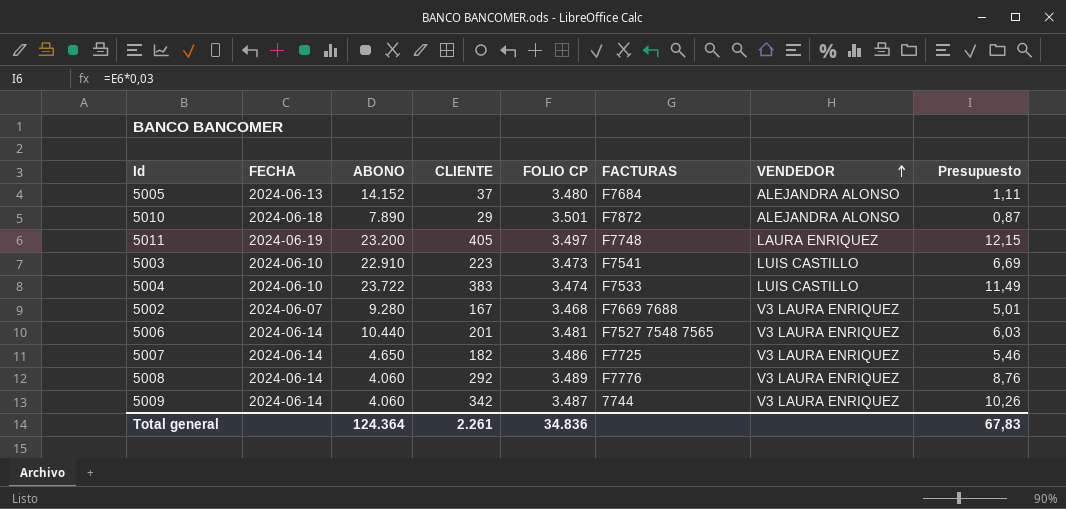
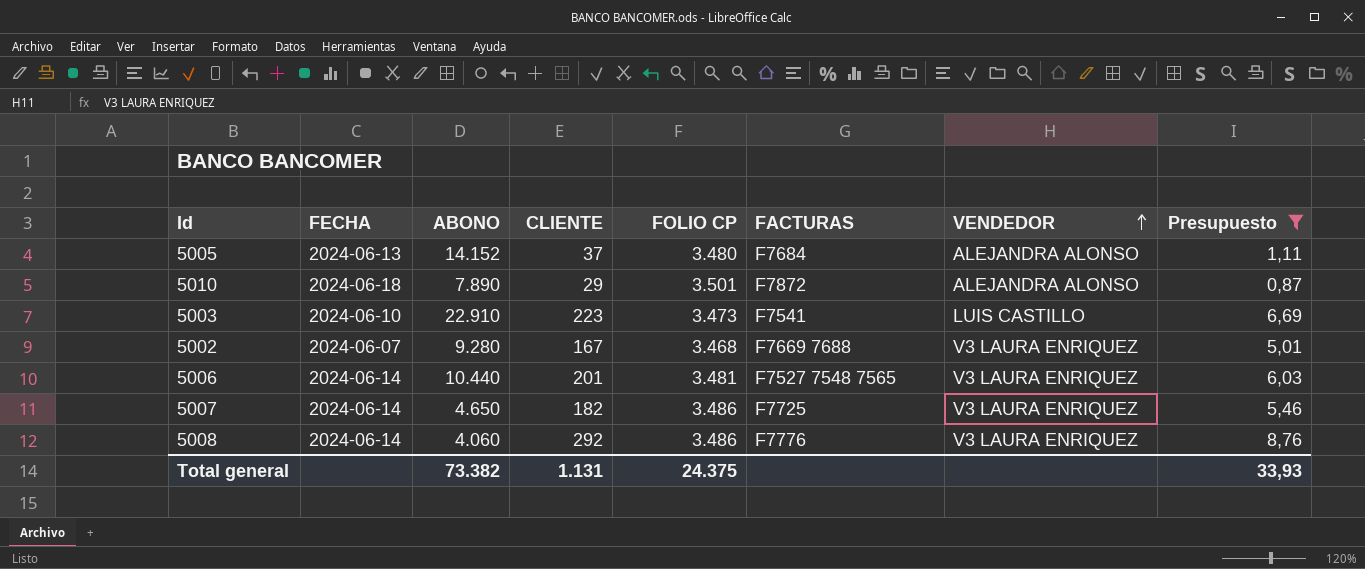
filter: none -> Presupuesto <= 8,76
5008 | FOLIO CP: 3.489 -> 3.486
Total general | ABONO: 124.364 -> 73.382
Total general | CLIENTE: 2.261 -> 1.131
Total general | FOLIO CP: 34.836 -> 24.375
Total general | Presupuesto: 67,83 -> 33,93

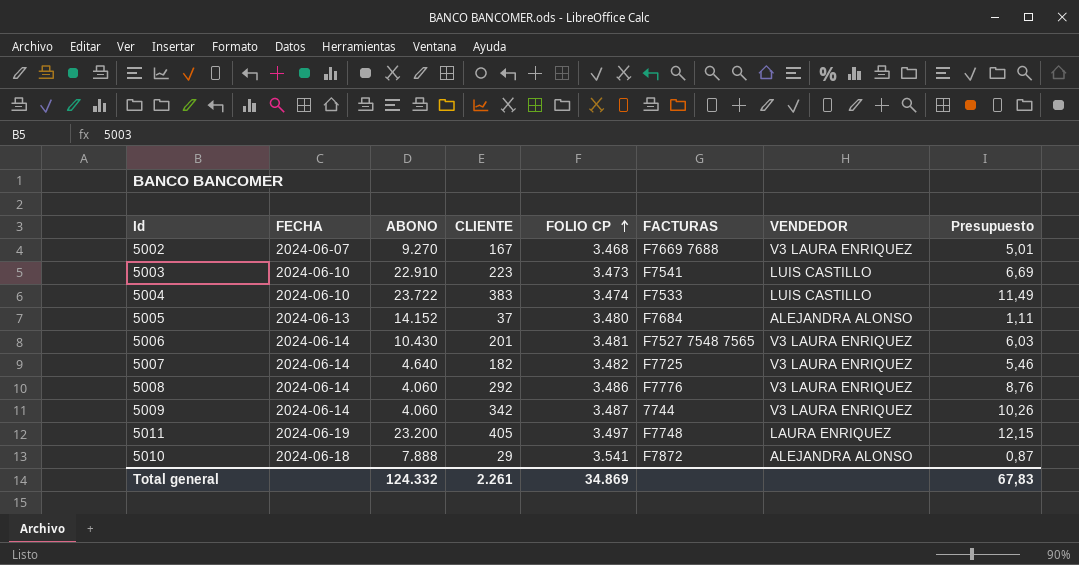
filter: Presupuesto <= 8,76 -> none
row order: VENDEDOR ascending -> FOLIO CP ascending
5002 | ABONO: 9.280 -> 9.270
5006 | ABONO: 10.440 -> 10.430
5007 | ABONO: 4.650 -> 4.640
5007 | FOLIO CP: 3.486 -> 3.482
5010 | ABONO: 7.890 -> 7.888
5010 | FOLIO CP: 3.501 -> 3.541
Total general | ABONO: 73.382 -> 124.332
Total general | CLIENTE: 1.131 -> 2.261
Total general | FOLIO CP: 24.375 -> 34.869
Total general | Presupuesto: 33,93 -> 67,83

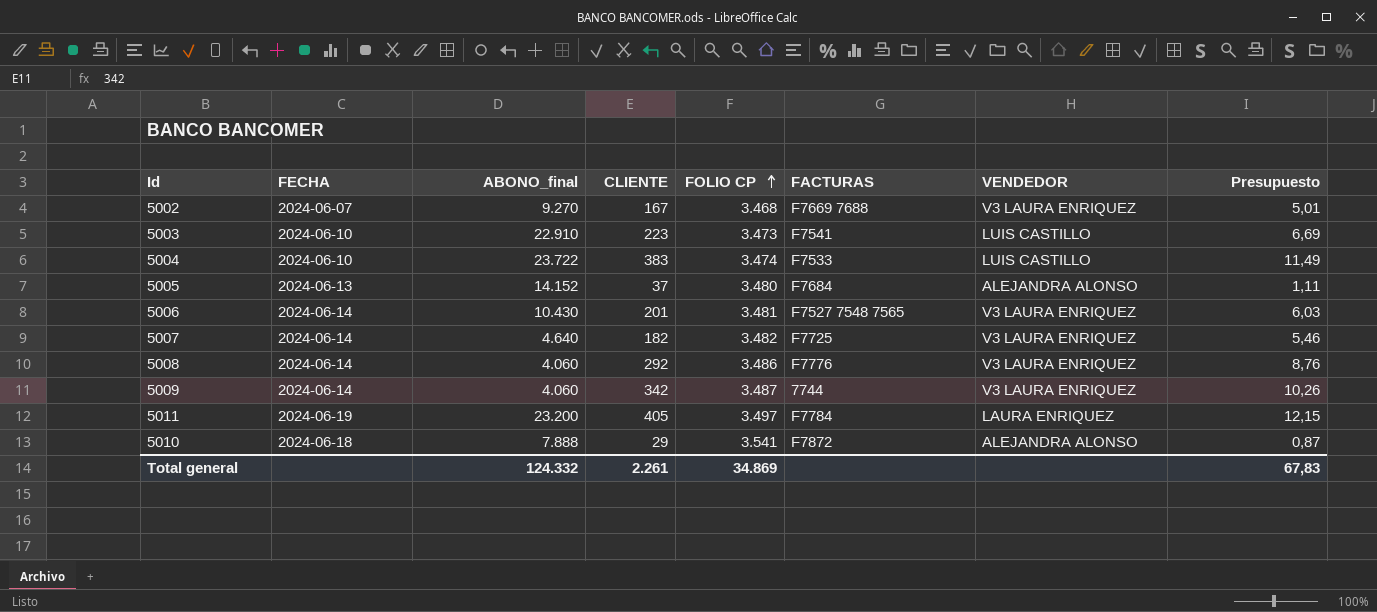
column name: ABONO -> ABONO_final
5011 | FACTURAS: F7748 -> F7784

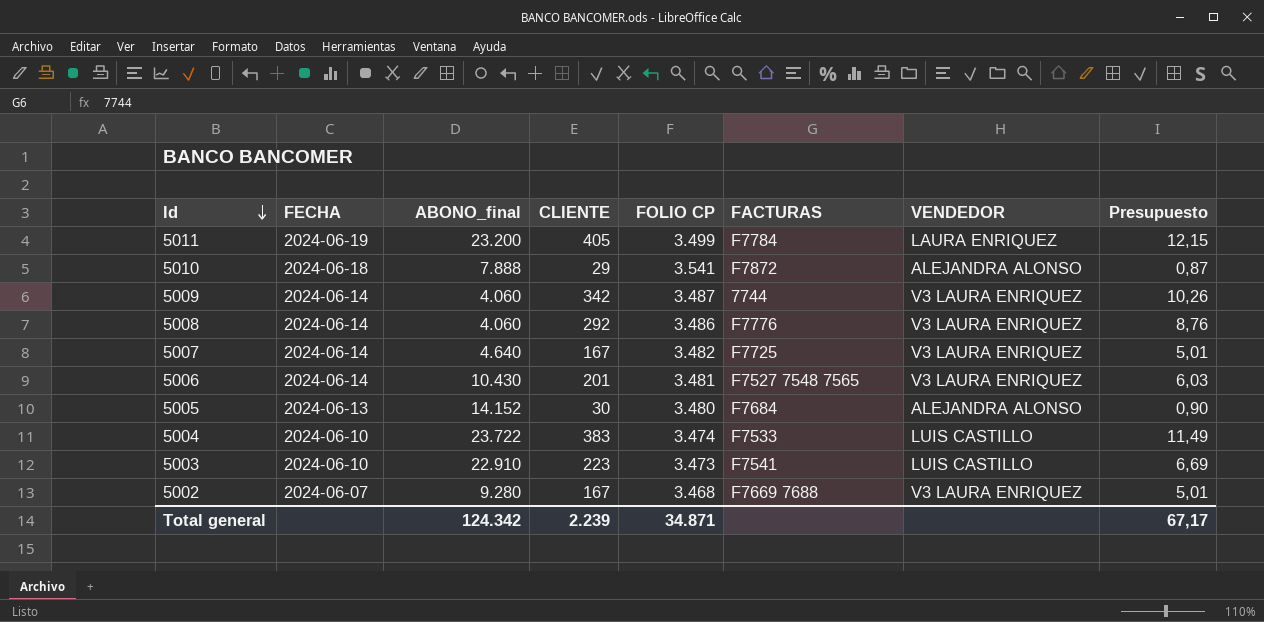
row order: FOLIO CP ascending -> Id descending
5011 | FOLIO CP: 3.497 -> 3.499
5007 | CLIENTE: 182 -> 167
5007 | Presupuesto: 5,46 -> 5,01
5005 | CLIENTE: 37 -> 30
5005 | Presupuesto: 1,11 -> 0,90
5002 | ABONO_final: 9.270 -> 9.280
Total general | ABONO_final: 124.332 -> 124.342
Total general | CLIENTE: 2.261 -> 2.239
Total general | FOLIO CP: 34.869 -> 34.871
Total general | Presupuesto: 67,83 -> 67,17

